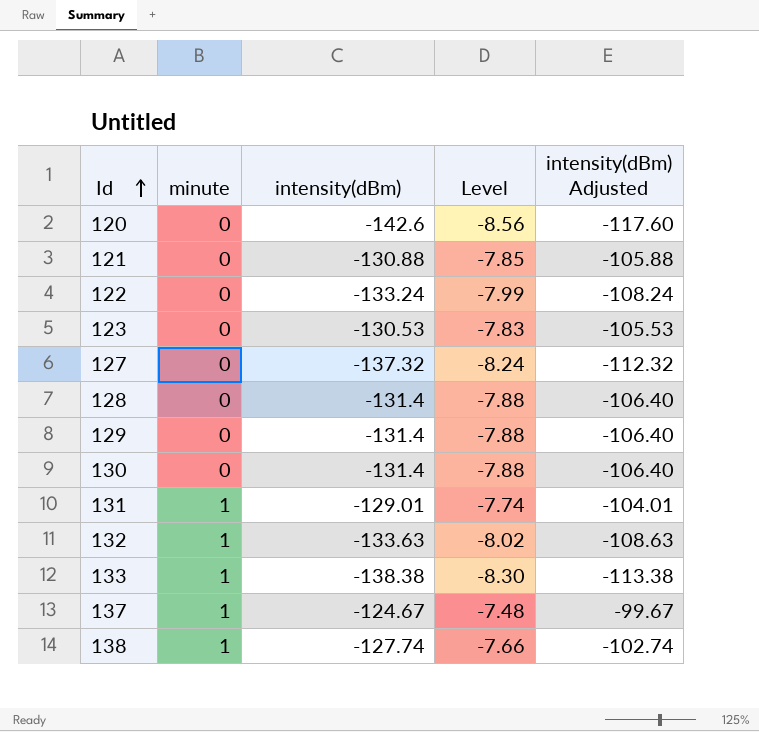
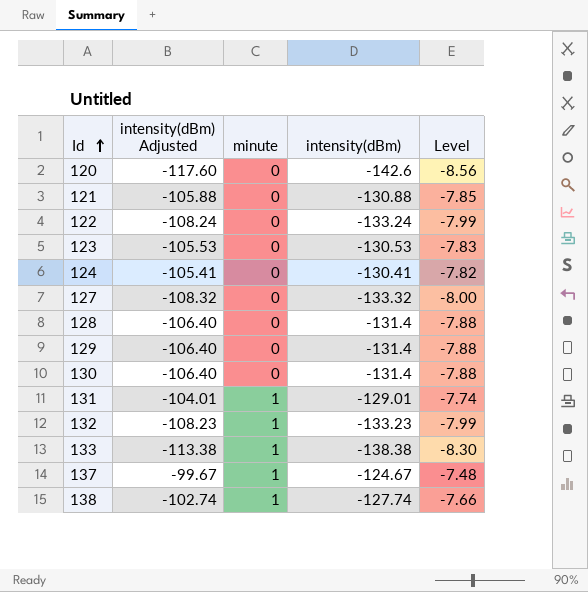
column intensity(dBm) Adjusted | position: 5 -> 2
row 124: none -> -105.41 | 0 | -130.41 | -7.82
127 | intensity(dBm) Adjusted: -112.32 -> -108.32
127 | intensity(dBm): -137.32 -> -133.32
127 | Level: -8.24 -> -8.00
132 | intensity(dBm) Adjusted: -108.63 -> -108.23
132 | intensity(dBm): -133.63 -> -133.23
132 | Level: -8.02 -> -7.99

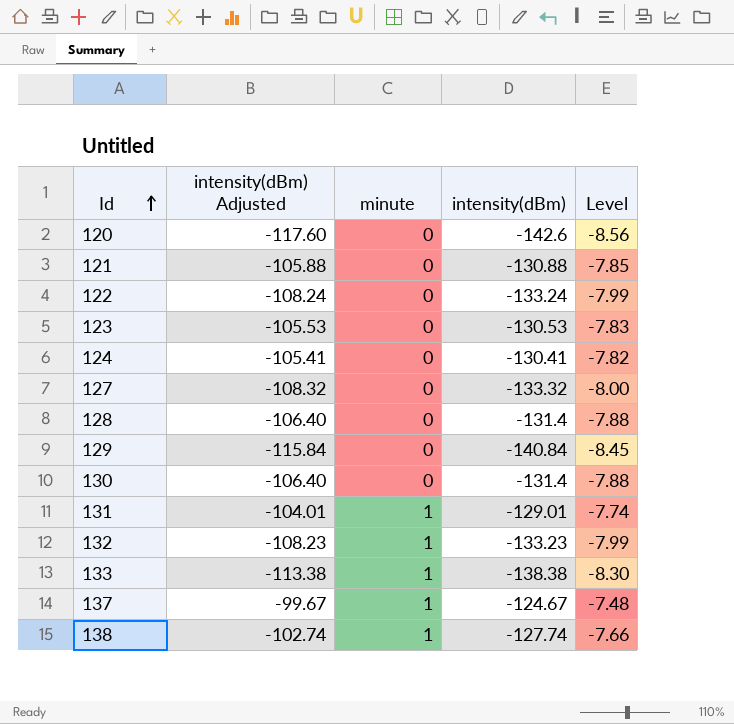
129 | intensity(dBm) Adjusted: -106.40 -> -115.84
129 | intensity(dBm): -131.4 -> -140.84
129 | Level: -7.88 -> -8.45

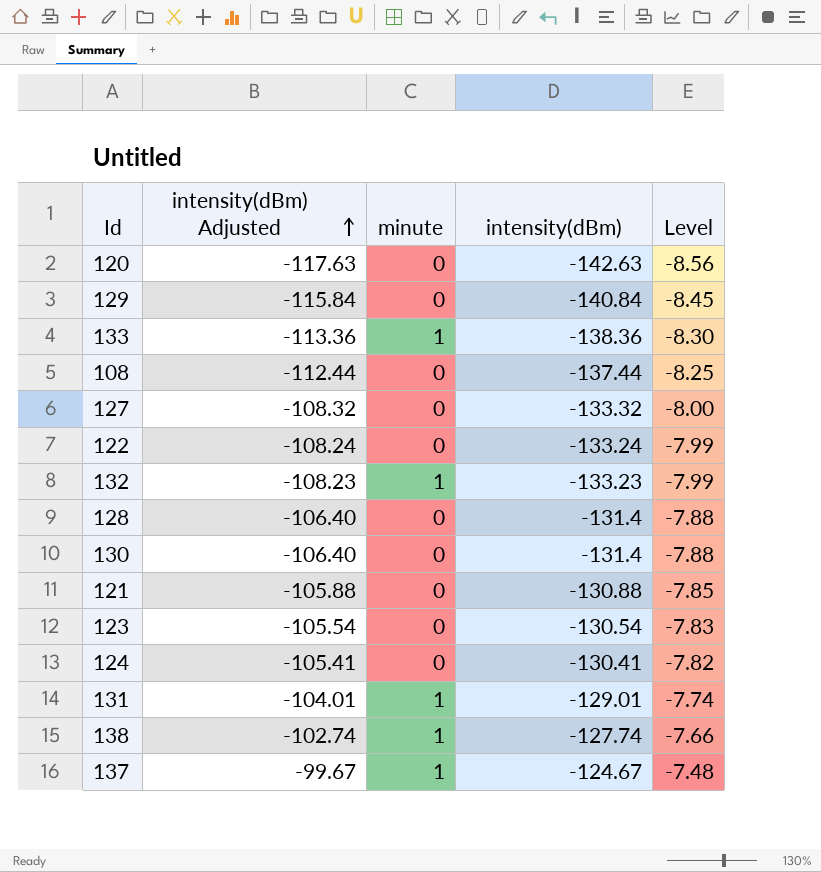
row order: Id ascending -> intensity(dBm) Adjusted ascending
120 | intensity(dBm) Adjusted: -117.60 -> -117.63
120 | intensity(dBm): -142.6 -> -142.63
133 | intensity(dBm) Adjusted: -113.38 -> -113.36
133 | intensity(dBm): -138.38 -> -138.36
row 108: none -> -112.44 | 0 | -137.44 | -8.25
123 | intensity(dBm) Adjusted: -105.53 -> -105.54
123 | intensity(dBm): -130.53 -> -130.54

